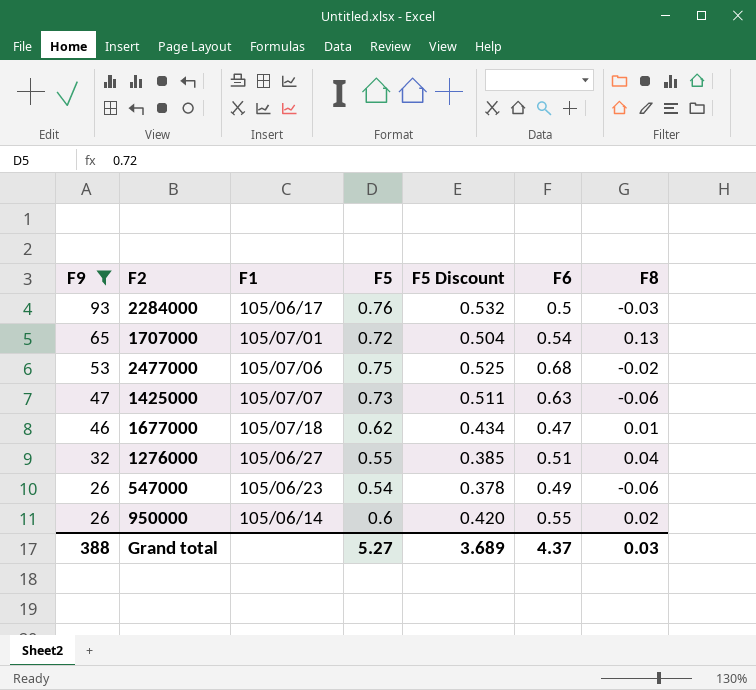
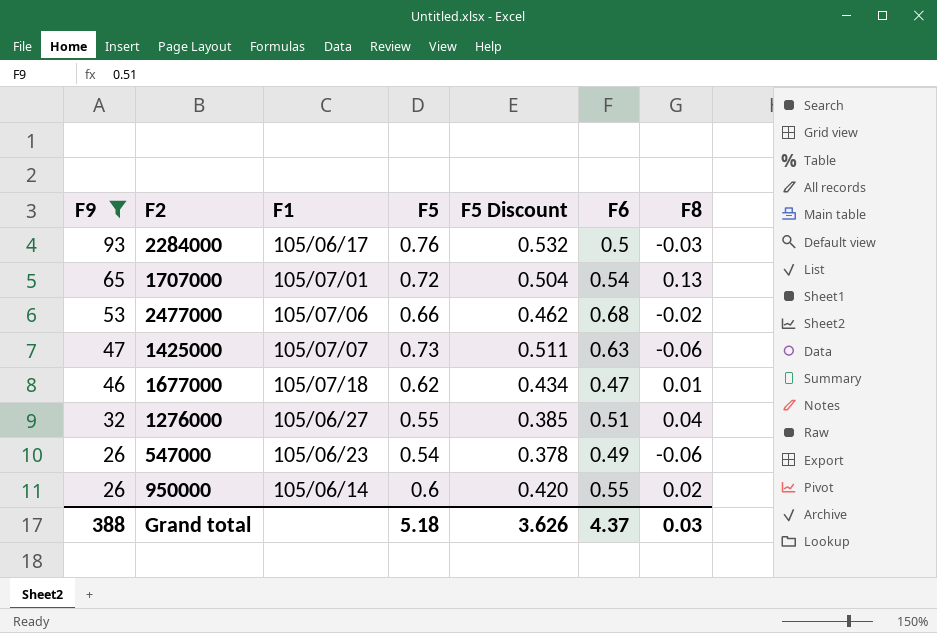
2477000 | F5: 0.75 -> 0.66
2477000 | F5 Discount: 0.525 -> 0.462
Grand total | F5: 5.27 -> 5.18
Grand total | F5 Discount: 3.689 -> 3.626

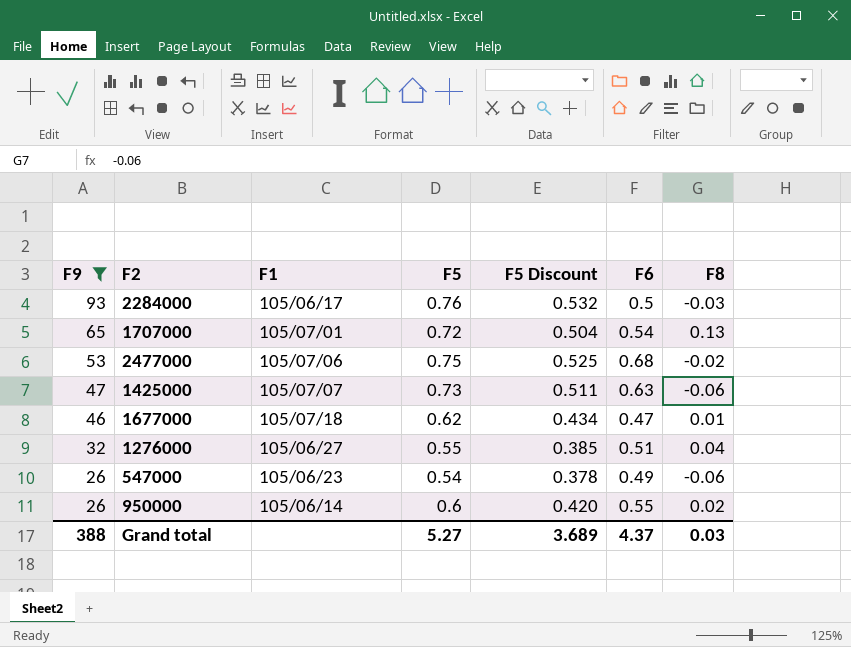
2477000 | F5: 0.66 -> 0.75
2477000 | F5 Discount: 0.462 -> 0.525
Grand total | F5: 5.18 -> 5.27
Grand total | F5 Discount: 3.626 -> 3.689

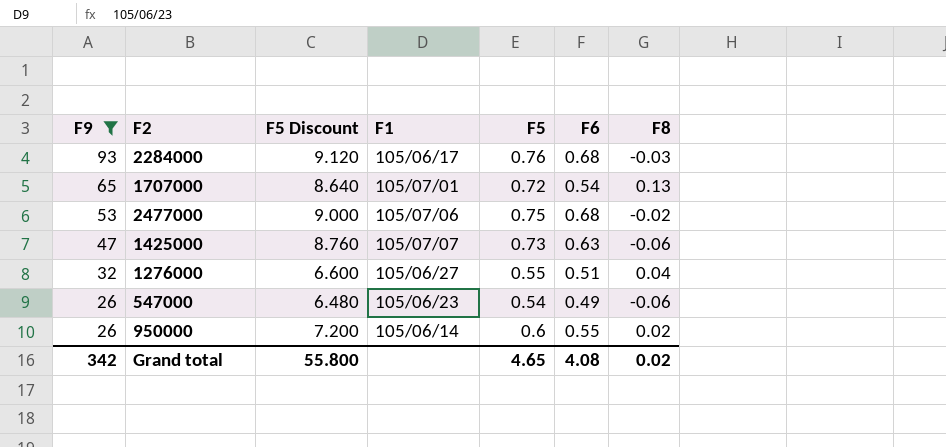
column F5 Discount | formula: [F5] * 0.7 -> [F5] * 12
column F5 Discount | position: 5 -> 3
row 1677000: 46 | 105/07/18 | 0.62 | 0.434 | 0.47 | 0.01 -> none
2284000 | F6: 0.5 -> 0.68
Grand total | F9: 388 -> 342
Grand total | F5 Discount: 3.689 -> 55.800
Grand total | F5: 5.27 -> 4.65
Grand total | F6: 4.37 -> 4.08
Grand total | F8: 0.03 -> 0.02

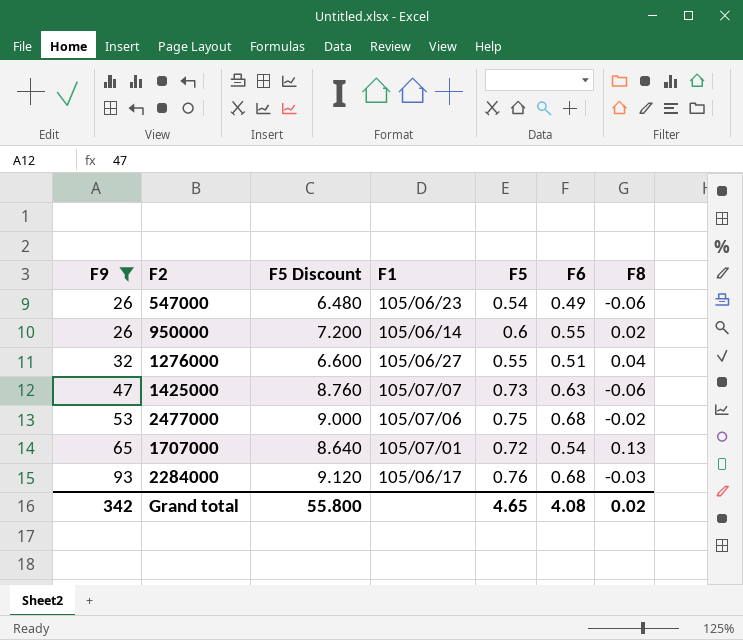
row order: F9 descending -> F9 ascending

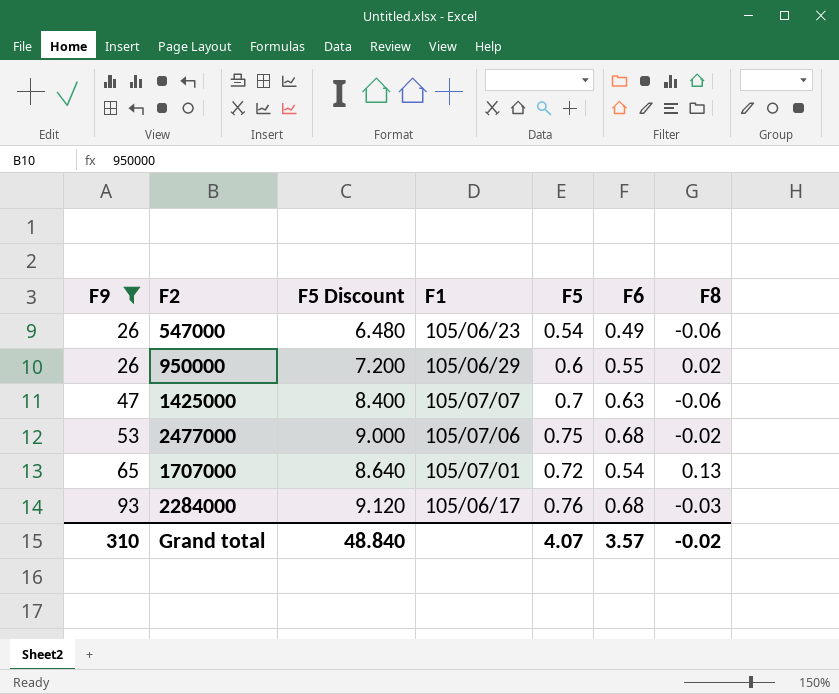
row 1276000: 32 | 6.600 | 105/06/27 | 0.55 | 0.51 | 0.04 -> none
950000 | F1: 105/06/14 -> 105/06/29
1425000 | F5 Discount: 8.760 -> 8.400
1425000 | F5: 0.73 -> 0.7
Grand total | F9: 342 -> 310
Grand total | F5 Discount: 55.800 -> 48.840
Grand total | F5: 4.65 -> 4.07
Grand total | F6: 4.08 -> 3.57
Grand total | F8: 0.02 -> -0.02

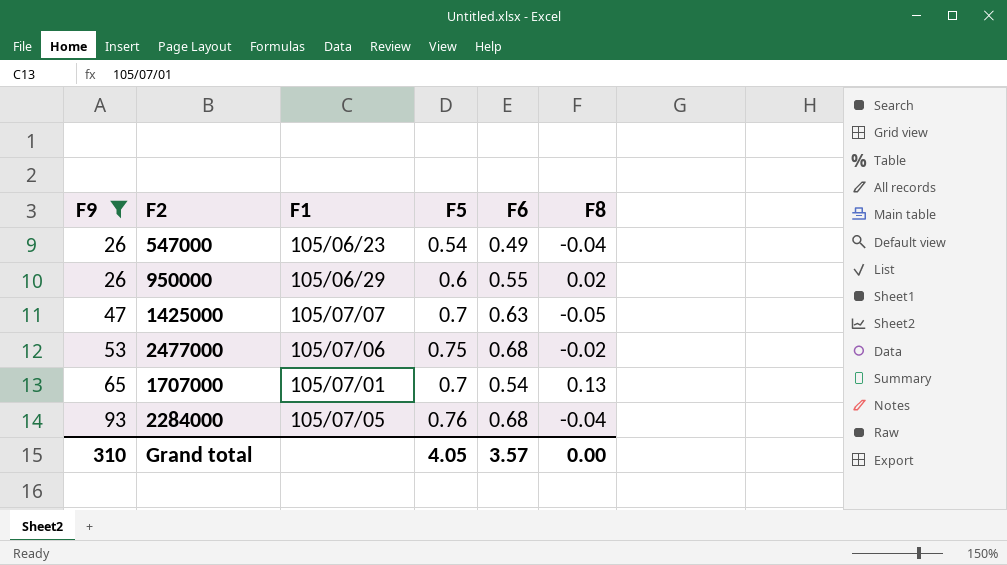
column F5 Discount | formula: [F5] * 12 -> none
547000 | F8: -0.06 -> -0.04
1425000 | F8: -0.06 -> -0.05
1707000 | F5: 0.72 -> 0.7
2284000 | F1: 105/06/17 -> 105/07/05
2284000 | F8: -0.03 -> -0.04
Grand total | F5: 4.07 -> 4.05
Grand total | F8: -0.02 -> 0.00

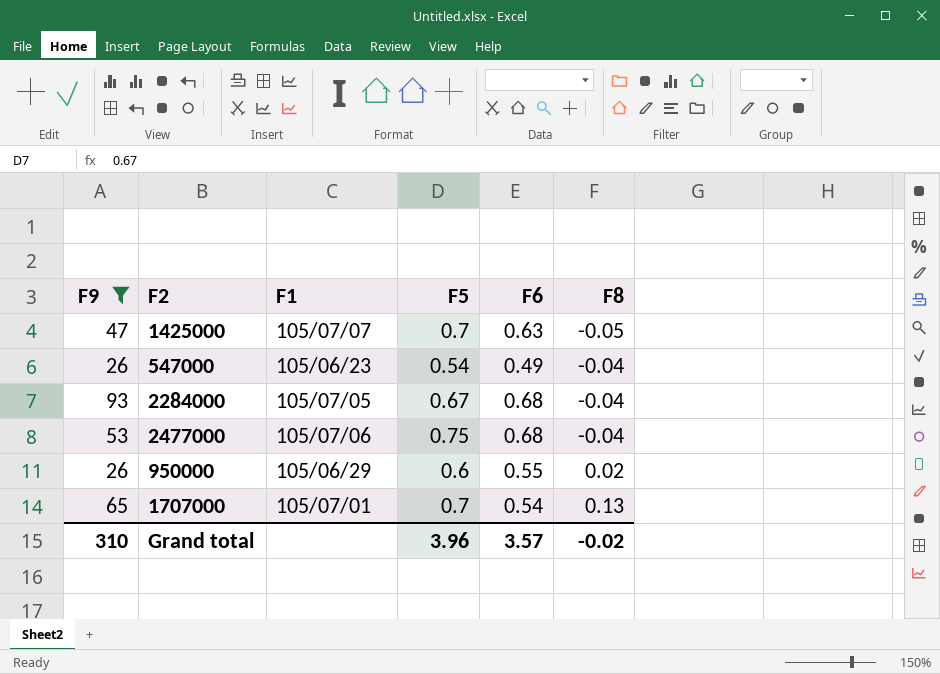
row order: F9 ascending -> F8 ascending
2284000 | F5: 0.76 -> 0.67
2477000 | F8: -0.02 -> -0.04
Grand total | F5: 4.05 -> 3.96
Grand total | F8: 0.00 -> -0.02

